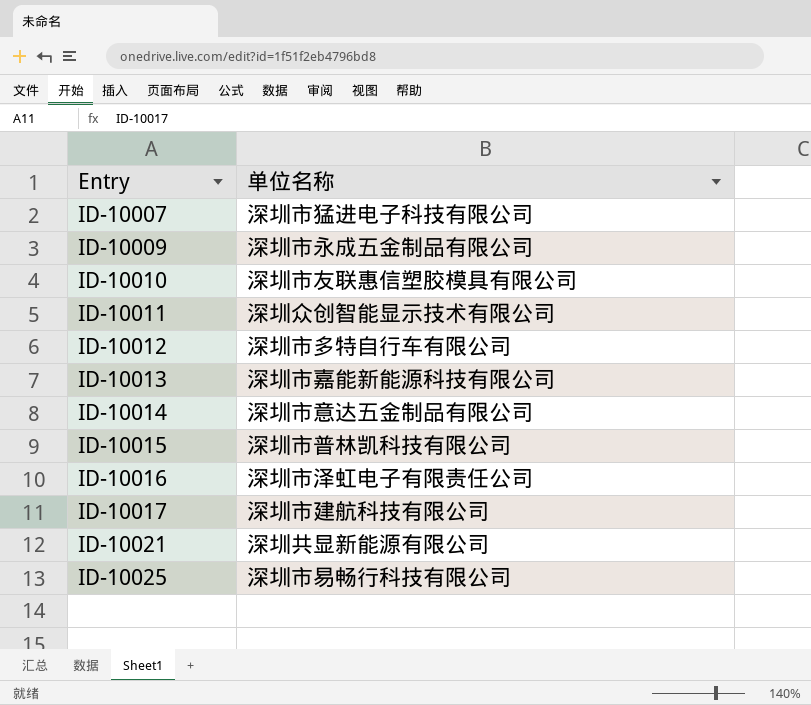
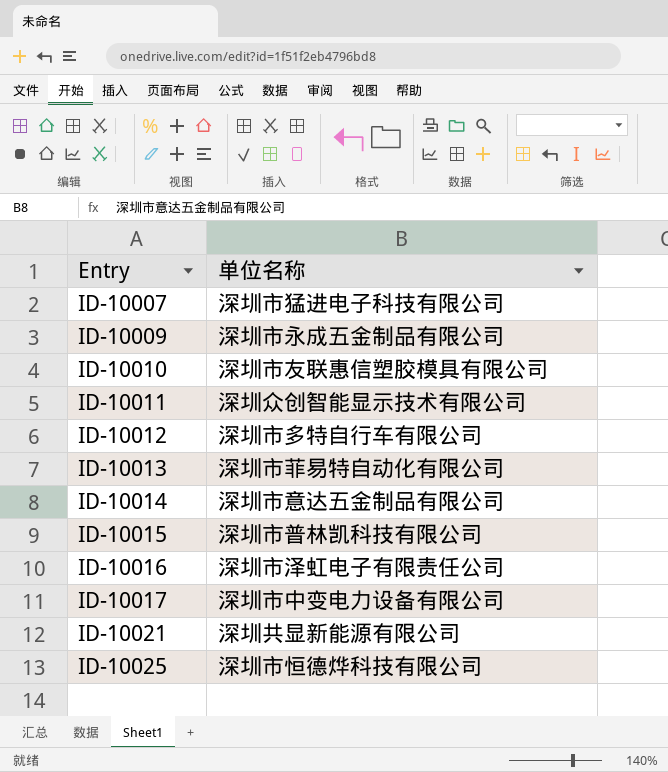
ID-10013 | 单位名称: 深圳市嘉能新能源科技有限公司 -> 深圳市菲易特自动化有限公司
ID-10017 | 单位名称: 深圳市建航科技有限公司 -> 深圳市中变电力设备有限公司
ID-10025 | 单位名称: 深圳市易畅行科技有限公司 -> 深圳市恒德烨科技有限公司

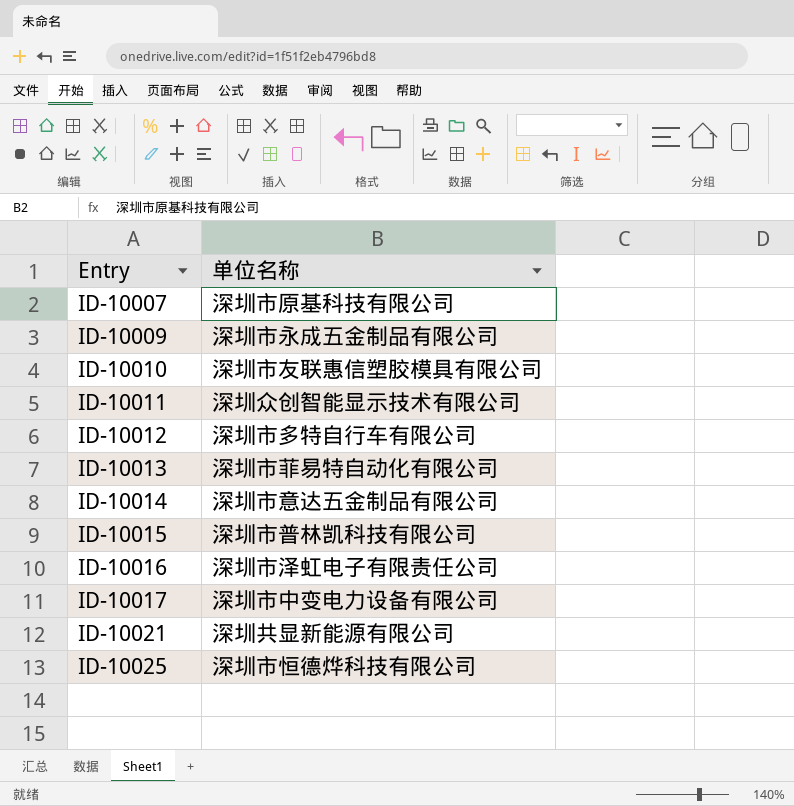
ID-10007 | 单位名称: 深圳市猛进电子科技有限公司 -> 深圳市原基科技有限公司

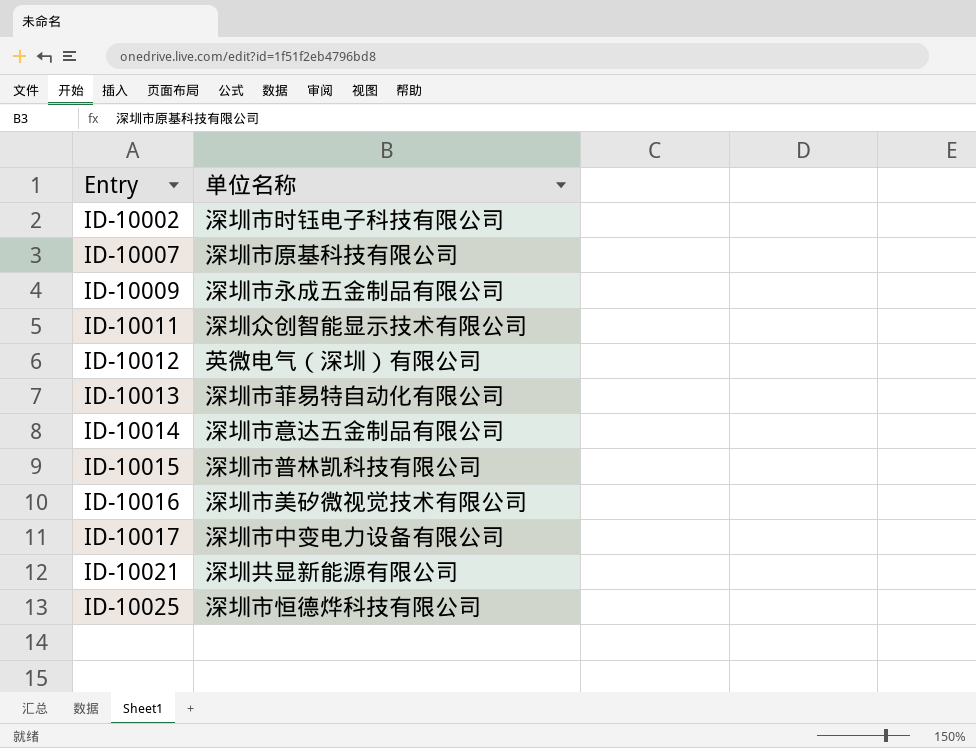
row ID-10010: 深圳市友联惠信塑胶模具有限公司 -> none
row ID-10002: none -> 深圳市时钰电子科技有限公司
ID-10012 | 单位名称: 深圳市多特自行车有限公司 -> 英微电气（深圳）有限公司
ID-10016 | 单位名称: 深圳市泽虹电子有限责任公司 -> 深圳市美矽微视觉技术有限公司

